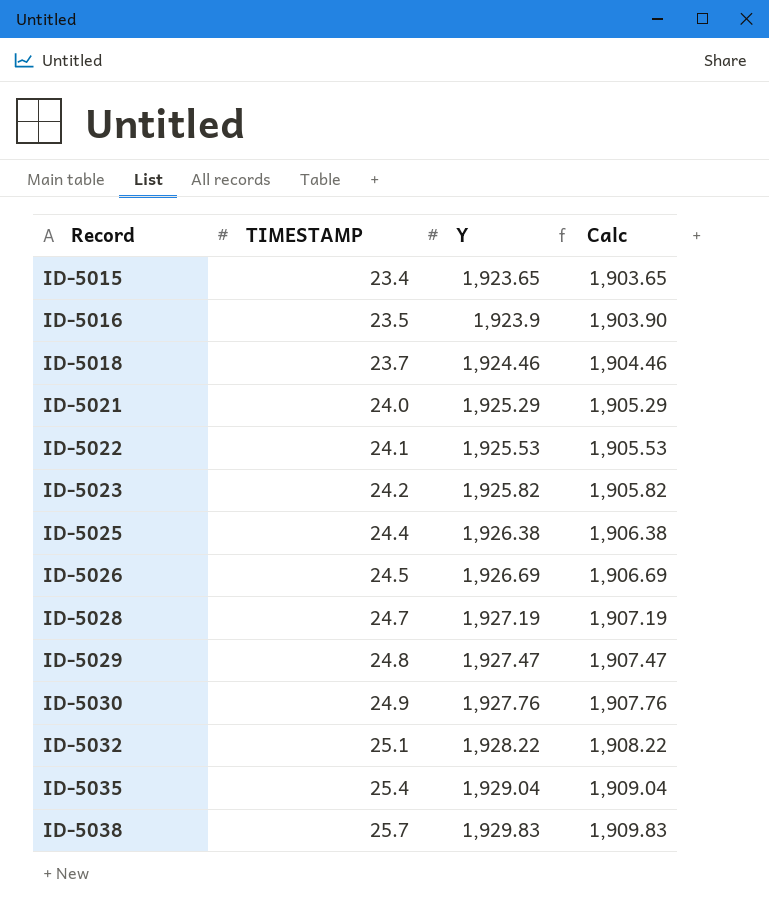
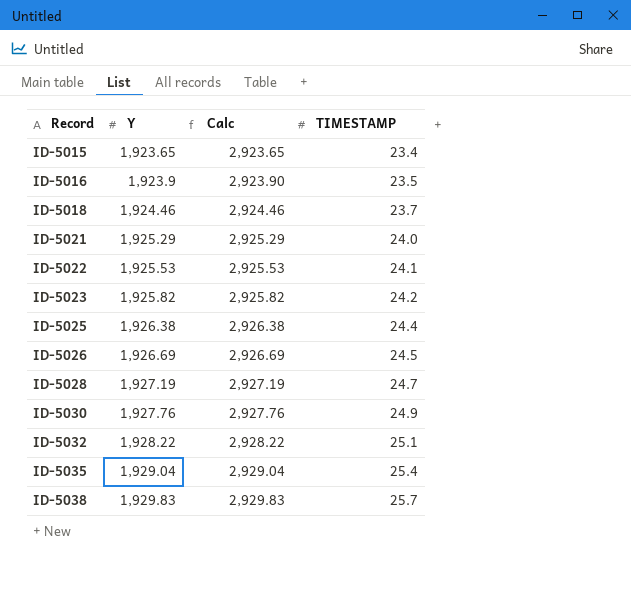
column Calc | formula: [Y] - 20 -> [Y] + 1000
column TIMESTAMP | position: 2 -> 4
row ID-5029: 24.8 | 1,927.47 | 1,907.47 -> none

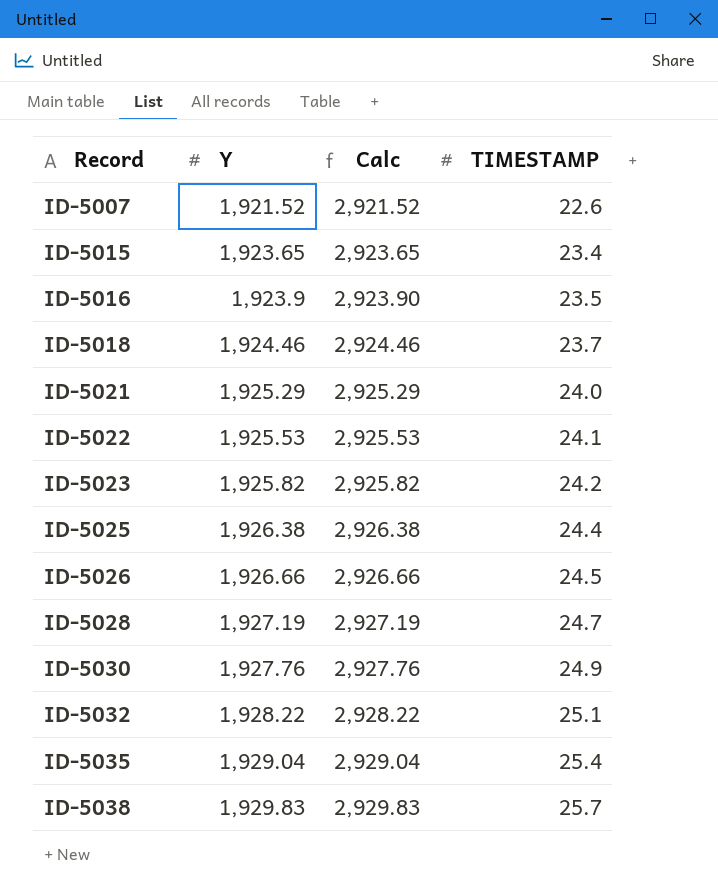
row ID-5007: none -> 1,921.52 | 2,921.52 | 22.6
ID-5026 | Y: 1,926.69 -> 1,926.66
ID-5026 | Calc: 2,926.69 -> 2,926.66

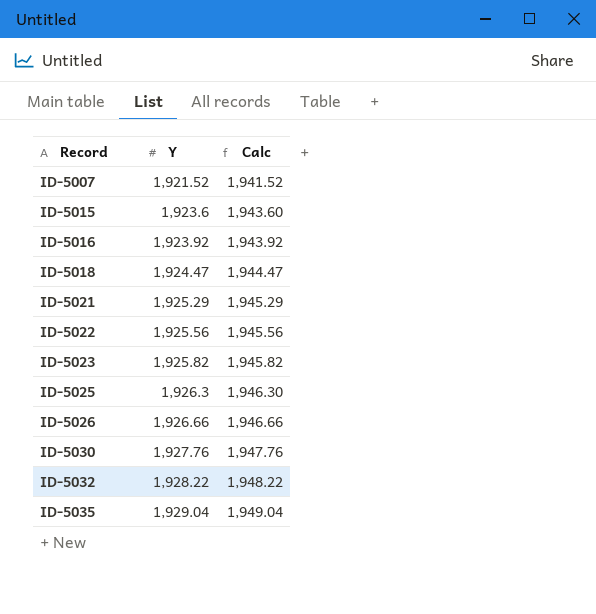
column TIMESTAMP | position: 4 -> none
column Calc | formula: [Y] + 1000 -> [Y] + 20
row ID-5028: 1,927.19 | 2,927.19 | 24.7 -> none
row ID-5038: 1,929.83 | 2,929.83 | 25.7 -> none
ID-5015 | Y: 1,923.65 -> 1,923.6
ID-5016 | Y: 1,923.9 -> 1,923.92
ID-5018 | Y: 1,924.46 -> 1,924.47
ID-5022 | Y: 1,925.53 -> 1,925.56
ID-5025 | Y: 1,926.38 -> 1,926.3

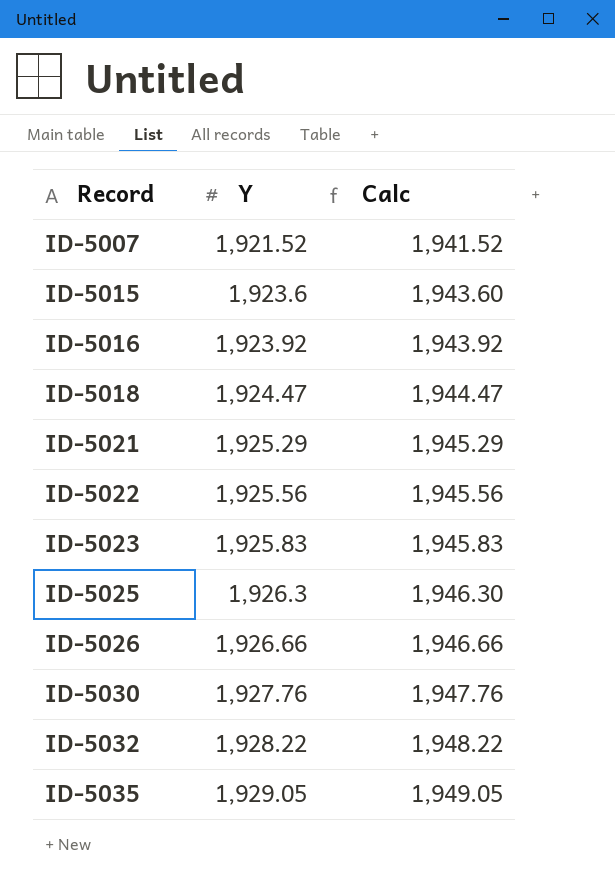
ID-5023 | Y: 1,925.82 -> 1,925.83
ID-5023 | Calc: 1,945.82 -> 1,945.83
ID-5035 | Y: 1,929.04 -> 1,929.05
ID-5035 | Calc: 1,949.04 -> 1,949.05

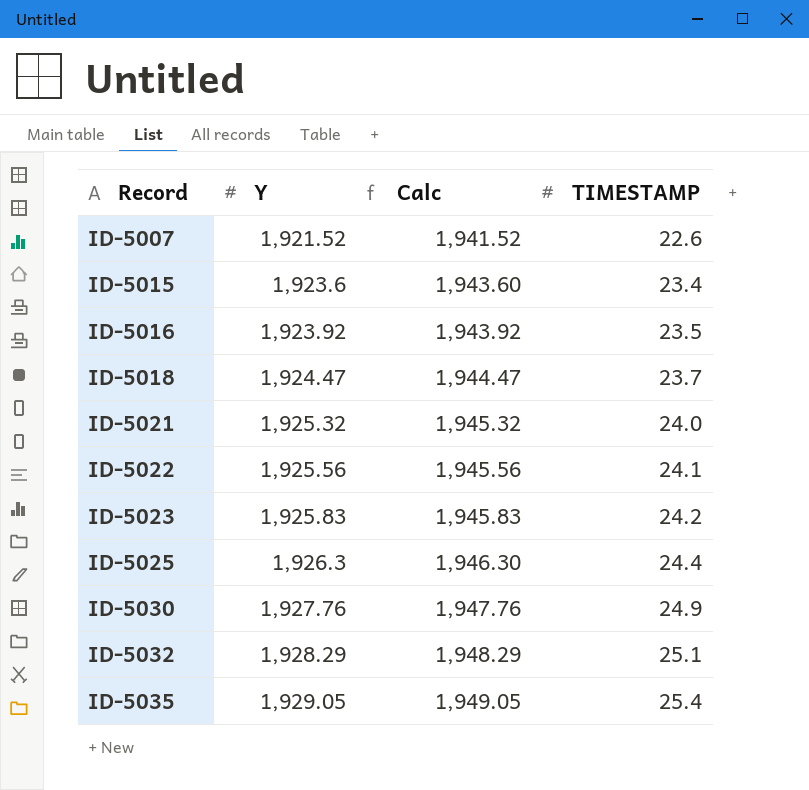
column TIMESTAMP | position: none -> 4
row ID-5026: 1,926.66 | 1,946.66 -> none
ID-5021 | Y: 1,925.29 -> 1,925.32
ID-5021 | Calc: 1,945.29 -> 1,945.32
ID-5032 | Y: 1,928.22 -> 1,928.29
ID-5032 | Calc: 1,948.22 -> 1,948.29

